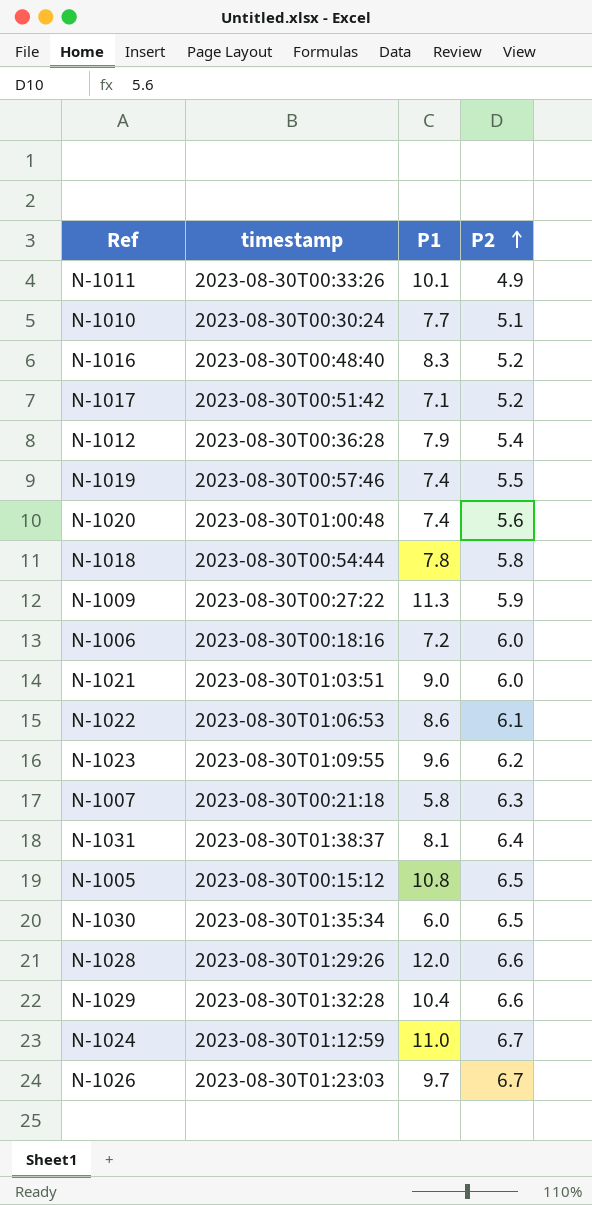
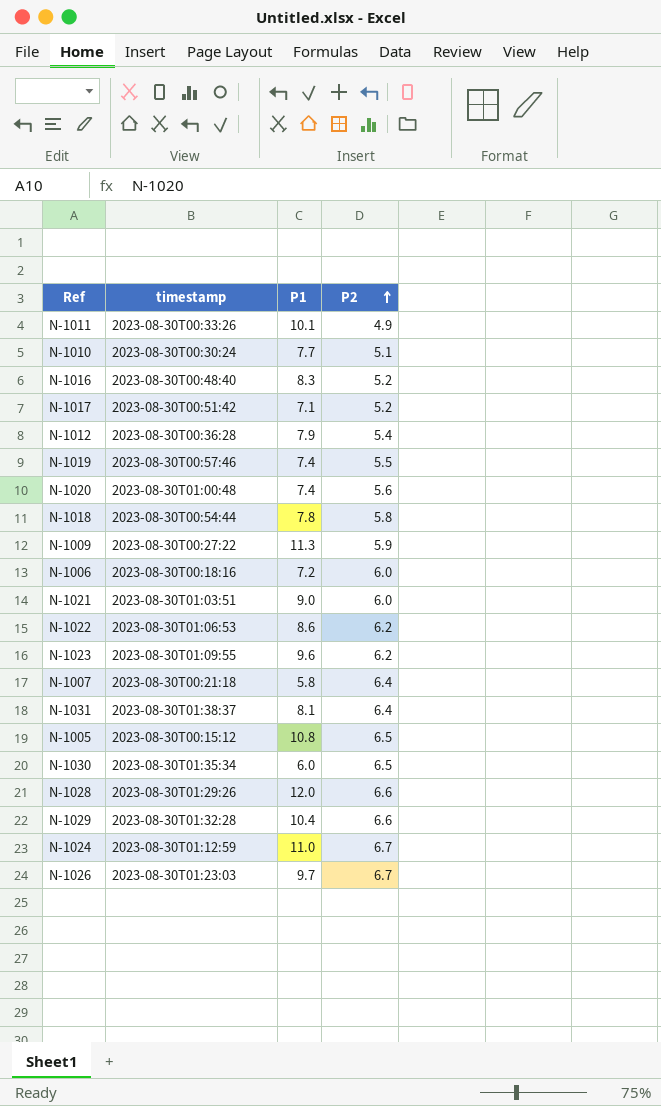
N-1022 | P2: 6.1 -> 6.2
N-1007 | P2: 6.3 -> 6.4

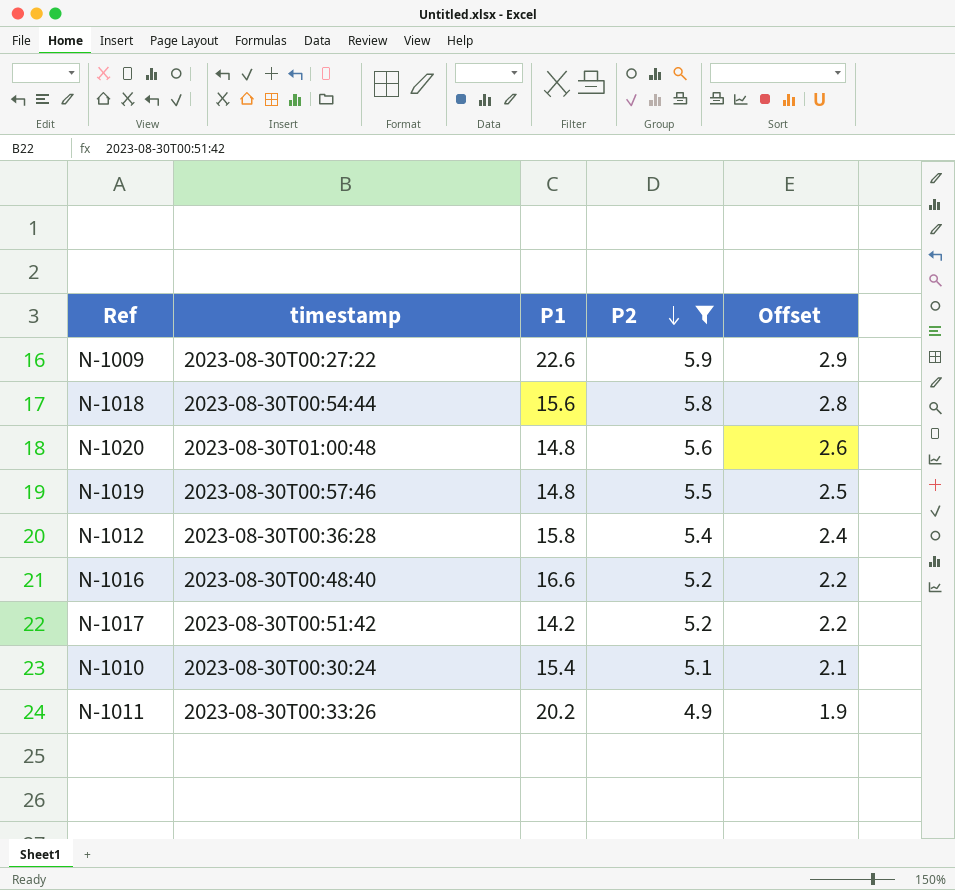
filter: none -> P2 <= 5.9
row order: P2 ascending -> P2 descending
column Offset | formula: none -> [P2] - 3
N-1009 | P1: 11.3 -> 22.6
N-1018 | P1: 7.8 -> 15.6
N-1020 | P1: 7.4 -> 14.8
N-1019 | P1: 7.4 -> 14.8
N-1012 | P1: 7.9 -> 15.8
N-1016 | P1: 8.3 -> 16.6
N-1017 | P1: 7.1 -> 14.2
N-1010 | P1: 7.7 -> 15.4
N-1011 | P1: 10.1 -> 20.2

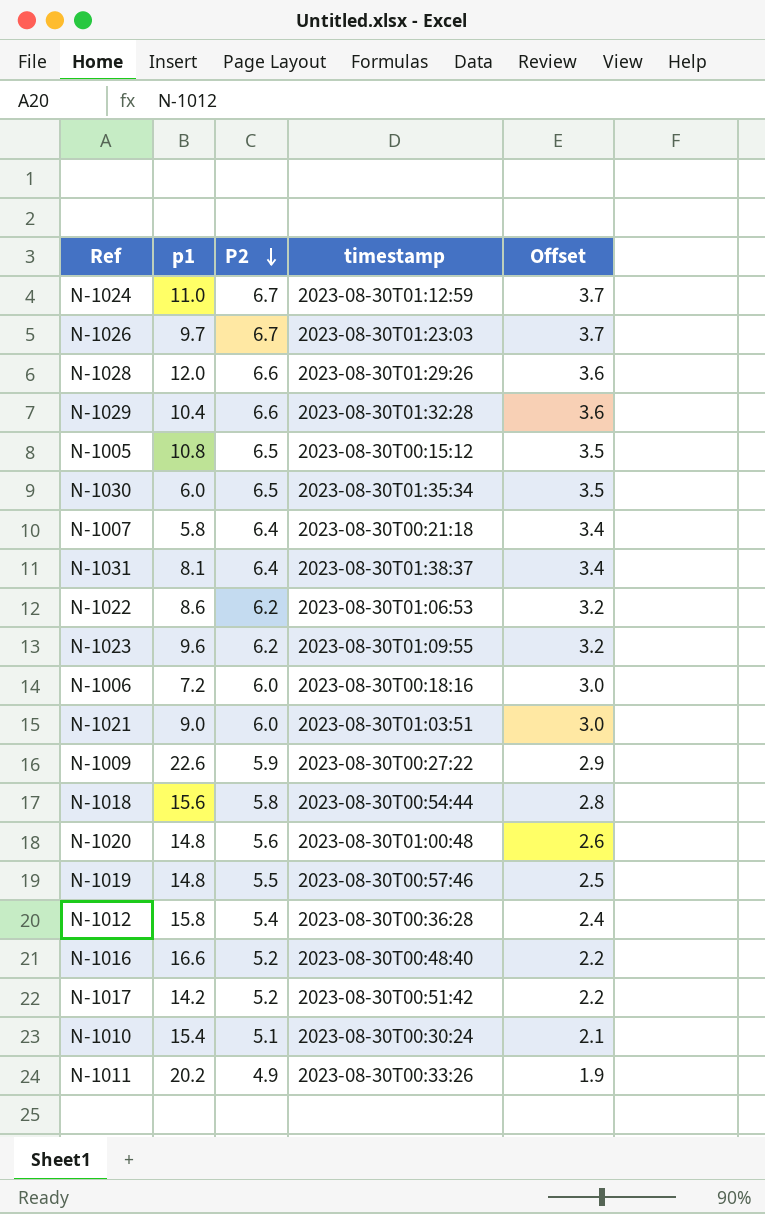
filter: P2 <= 5.9 -> none
column name: P1 -> p1
column timestamp | position: 2 -> 4

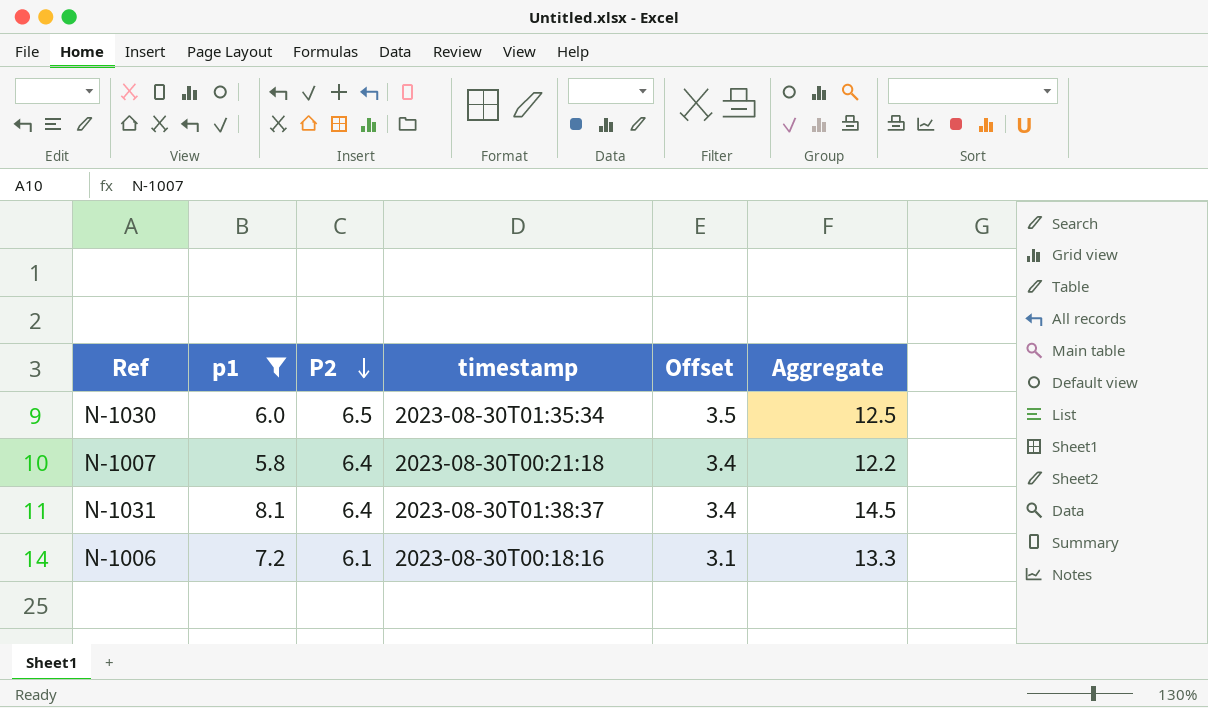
filter: none -> p1 <= 8.1
column Aggregate | formula: none -> [p1] + [P2]
N-1006 | P2: 6.0 -> 6.1
N-1006 | Offset: 3.0 -> 3.1

